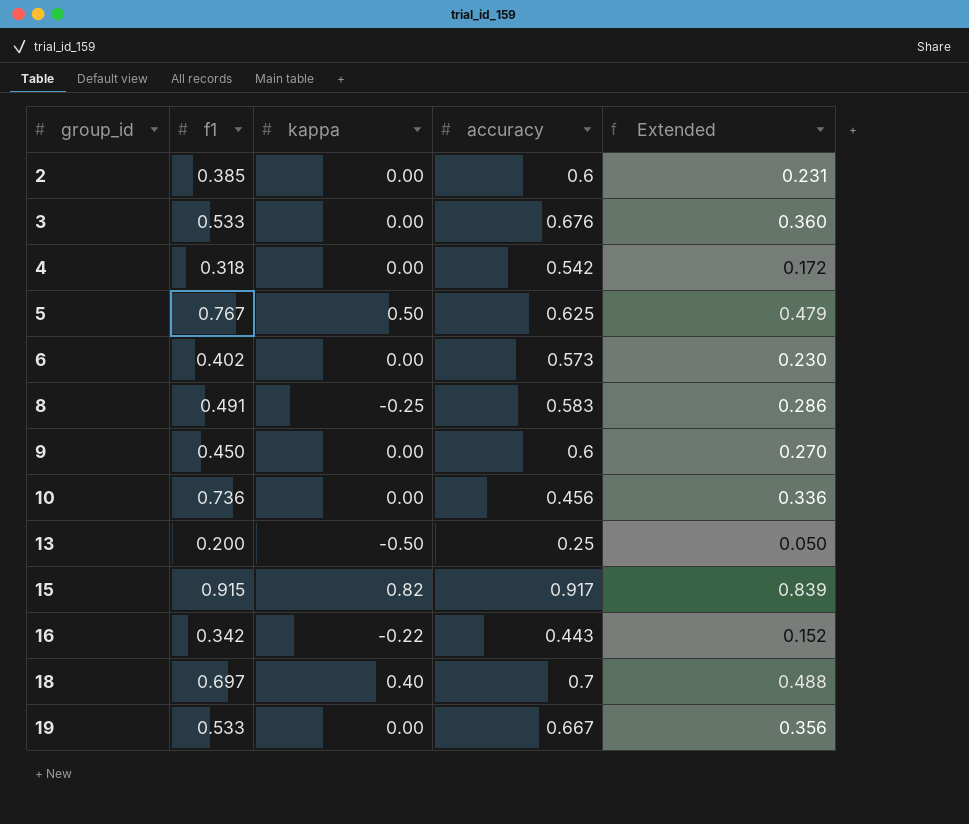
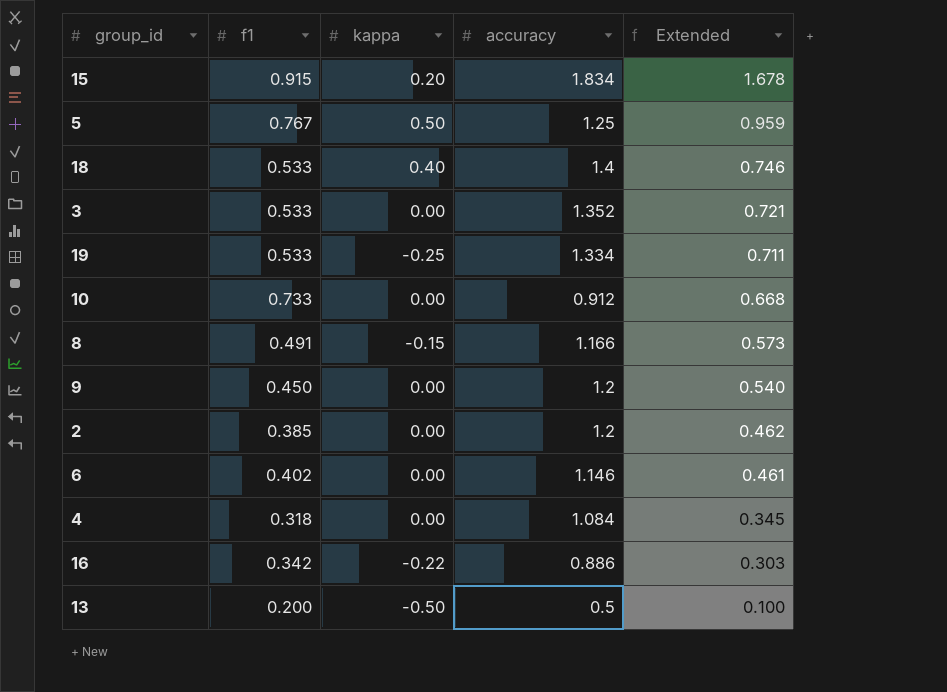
row order: group_id ascending -> Extended descending
15 | kappa: 0.82 -> 0.20
15 | accuracy: 0.917 -> 1.834
15 | Extended: 0.839 -> 1.678
5 | accuracy: 0.625 -> 1.25
5 | Extended: 0.479 -> 0.959
18 | f1: 0.697 -> 0.533
18 | accuracy: 0.7 -> 1.4
18 | Extended: 0.488 -> 0.746
3 | accuracy: 0.676 -> 1.352
3 | Extended: 0.360 -> 0.721
19 | kappa: 0.00 -> -0.25
19 | accuracy: 0.667 -> 1.334
19 | Extended: 0.356 -> 0.711
10 | f1: 0.736 -> 0.733
10 | accuracy: 0.456 -> 0.912
10 | Extended: 0.336 -> 0.668
8 | kappa: -0.25 -> -0.15
8 | accuracy: 0.583 -> 1.166
8 | Extended: 0.286 -> 0.573
9 | accuracy: 0.6 -> 1.2
9 | Extended: 0.270 -> 0.540
2 | accuracy: 0.6 -> 1.2
2 | Extended: 0.231 -> 0.462
6 | accuracy: 0.573 -> 1.146
6 | Extended: 0.230 -> 0.461
4 | accuracy: 0.542 -> 1.084
4 | Extended: 0.172 -> 0.345
16 | accuracy: 0.443 -> 0.886
16 | Extended: 0.152 -> 0.303
13 | accuracy: 0.25 -> 0.5
13 | Extended: 0.050 -> 0.100

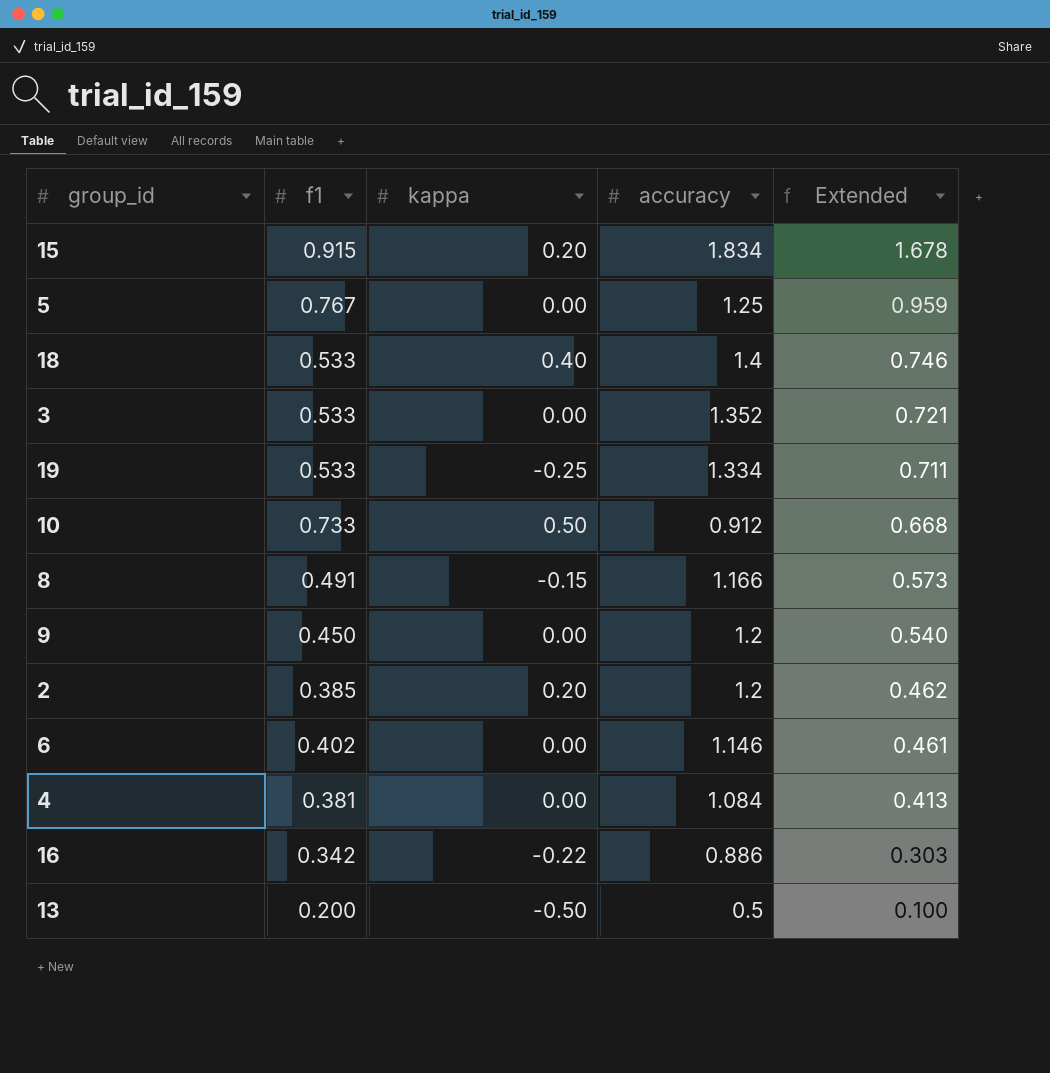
5 | kappa: 0.50 -> 0.00
10 | kappa: 0.00 -> 0.50
2 | kappa: 0.00 -> 0.20
4 | f1: 0.318 -> 0.381
4 | Extended: 0.345 -> 0.413

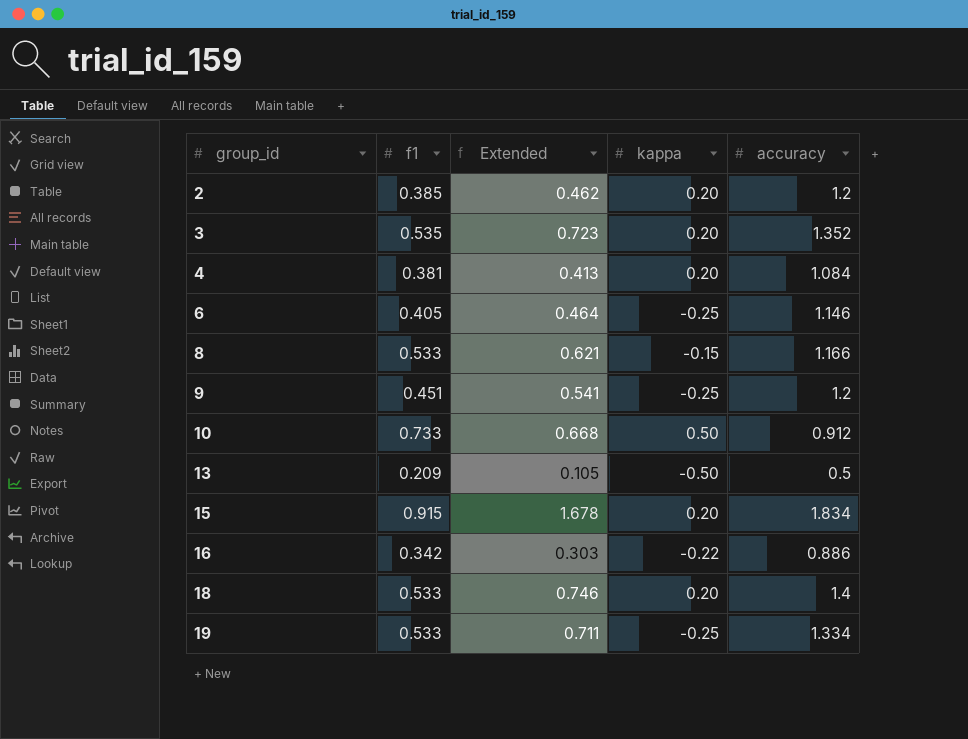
row order: Extended descending -> group_id ascending
column Extended | position: 5 -> 3
row 5: 0.767 | 0.00 | 1.25 | 0.959 -> none
3 | f1: 0.533 -> 0.535
3 | Extended: 0.721 -> 0.723
3 | kappa: 0.00 -> 0.20
4 | kappa: 0.00 -> 0.20
6 | f1: 0.402 -> 0.405
6 | Extended: 0.461 -> 0.464
6 | kappa: 0.00 -> -0.25
8 | f1: 0.491 -> 0.533
8 | Extended: 0.573 -> 0.621
9 | f1: 0.450 -> 0.451
9 | Extended: 0.540 -> 0.541
9 | kappa: 0.00 -> -0.25
13 | f1: 0.200 -> 0.209
13 | Extended: 0.100 -> 0.105
18 | kappa: 0.40 -> 0.20

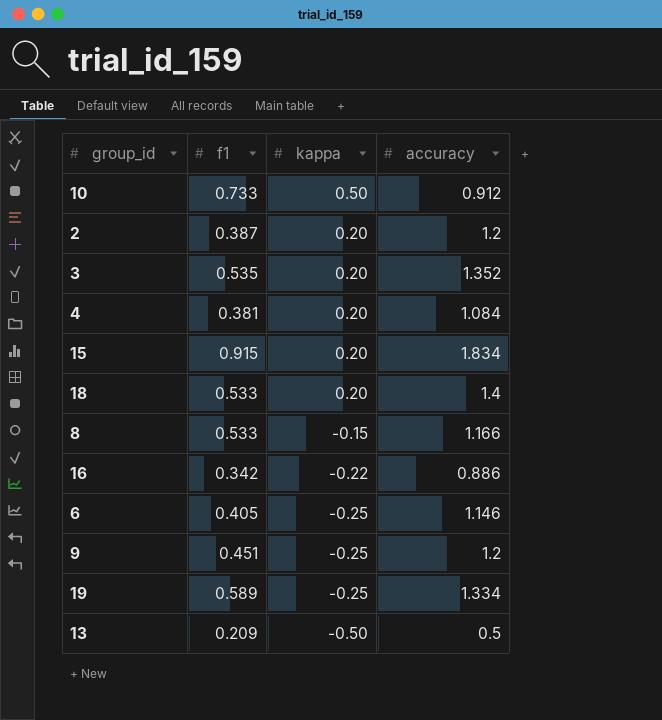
row order: group_id ascending -> kappa descending
column Extended | formula: [f1] * [accuracy] -> none
2 | f1: 0.385 -> 0.387
19 | f1: 0.533 -> 0.589

